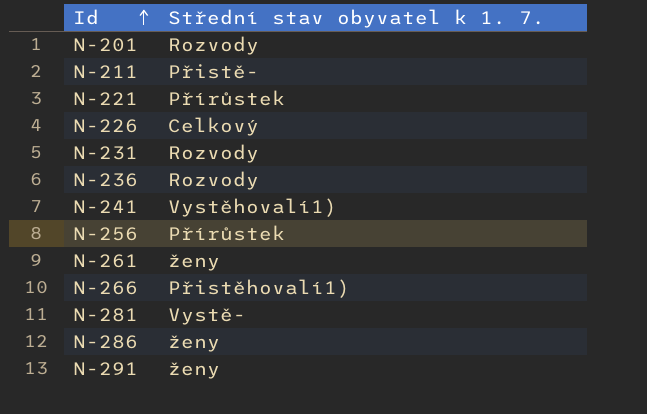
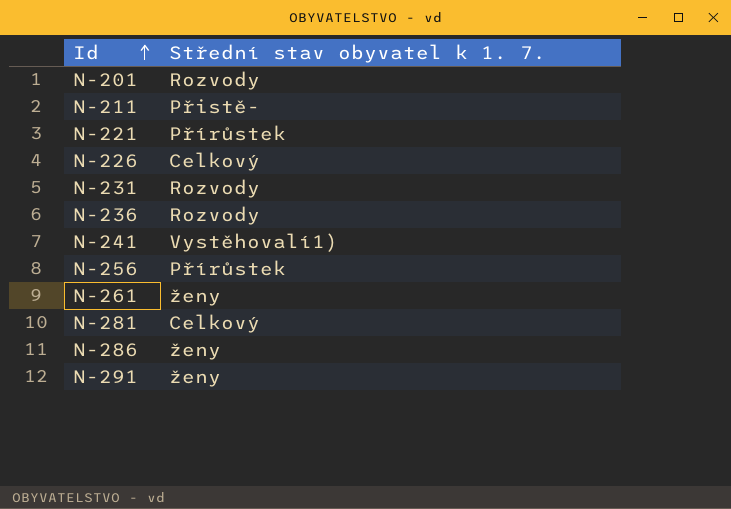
row N-266: Přistěhovalí1) -> none
N-281 | Střední stav obyvatel k 1. 7.: Vystě- -> Celkový

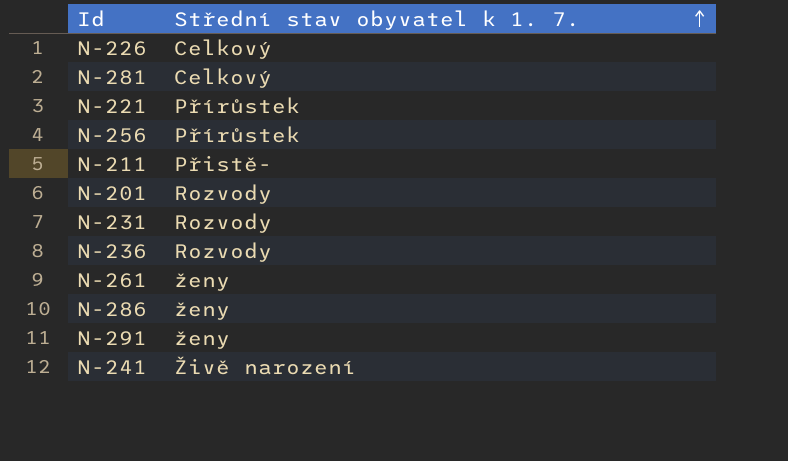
row order: Id ascending -> Střední stav obyvatel k 1. 7. ascending
N-241 | Střední stav obyvatel k 1. 7.: Vystěhovalí1) -> Živě narození

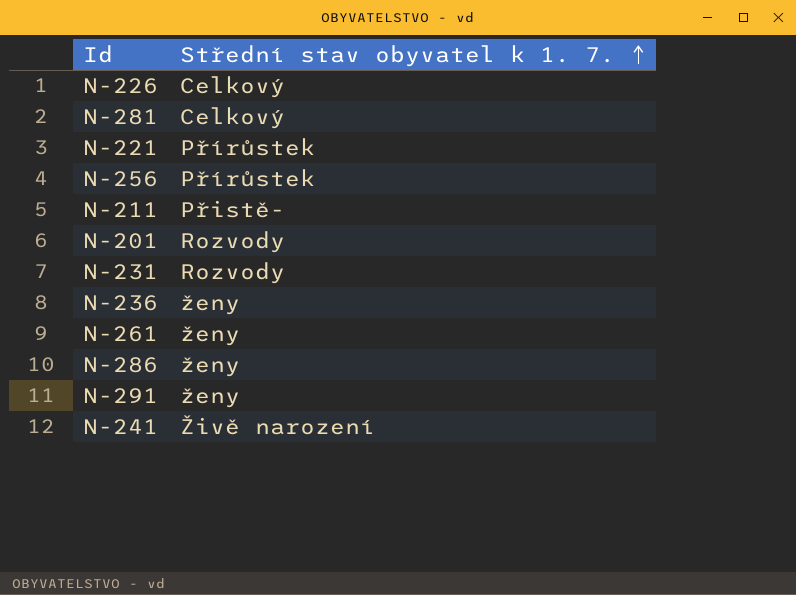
N-236 | Střední stav obyvatel k 1. 7.: Rozvody -> ženy

